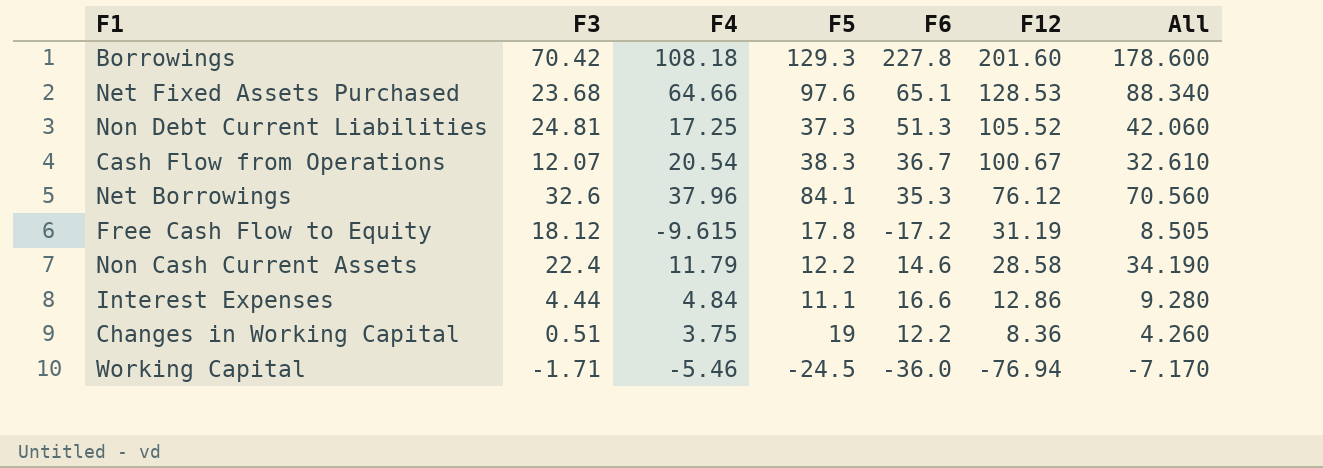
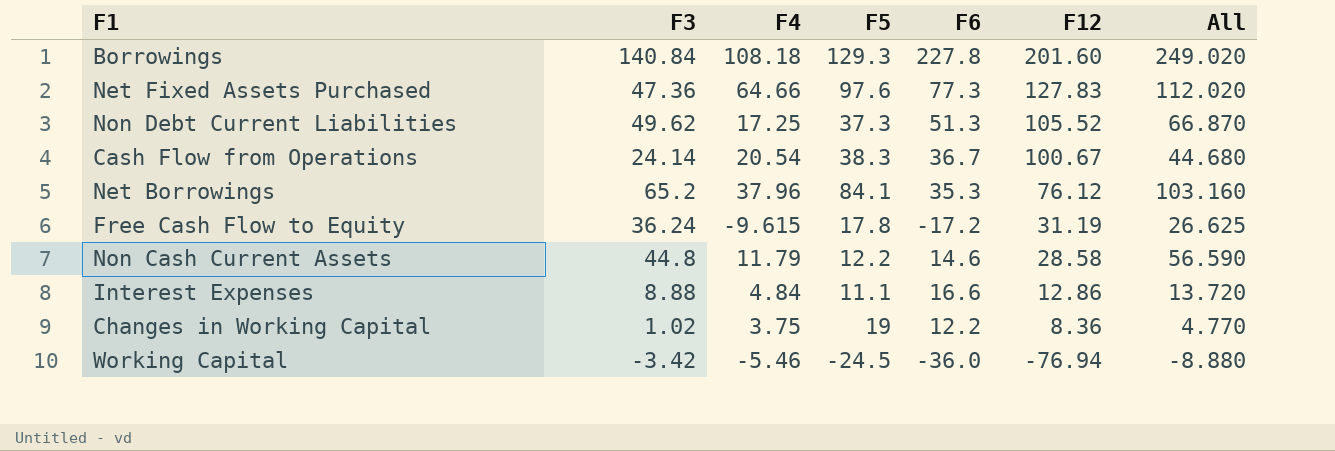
Borrowings | F3: 70.42 -> 140.84
Borrowings | All: 178.600 -> 249.020
Net Fixed Assets Purchased | F3: 23.68 -> 47.36
Net Fixed Assets Purchased | F6: 65.1 -> 77.3
Net Fixed Assets Purchased | F12: 128.53 -> 127.83
Net Fixed Assets Purchased | All: 88.340 -> 112.020
Non Debt Current Liabilities | F3: 24.81 -> 49.62
Non Debt Current Liabilities | All: 42.060 -> 66.870
Cash Flow from Operations | F3: 12.07 -> 24.14
Cash Flow from Operations | All: 32.610 -> 44.680
Net Borrowings | F3: 32.6 -> 65.2
Net Borrowings | All: 70.560 -> 103.160
Free Cash Flow to Equity | F3: 18.12 -> 36.24
Free Cash Flow to Equity | All: 8.505 -> 26.625
Non Cash Current Assets | F3: 22.4 -> 44.8
Non Cash Current Assets | All: 34.190 -> 56.590
Interest Expenses | F3: 4.44 -> 8.88
Interest Expenses | All: 9.280 -> 13.720
Changes in Working Capital | F3: 0.51 -> 1.02
Changes in Working Capital | All: 4.260 -> 4.770
Working Capital | F3: -1.71 -> -3.42
Working Capital | All: -7.170 -> -8.880

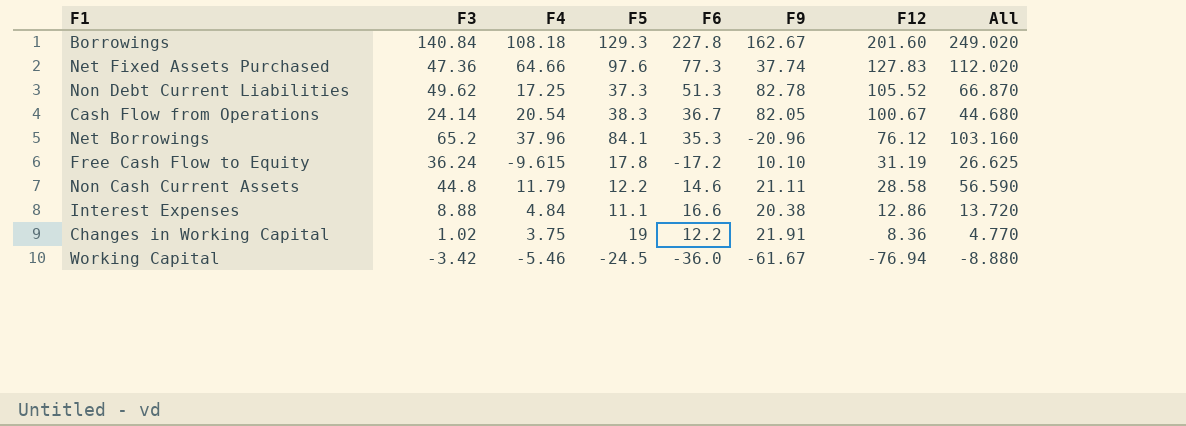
column F9 | position: none -> 6

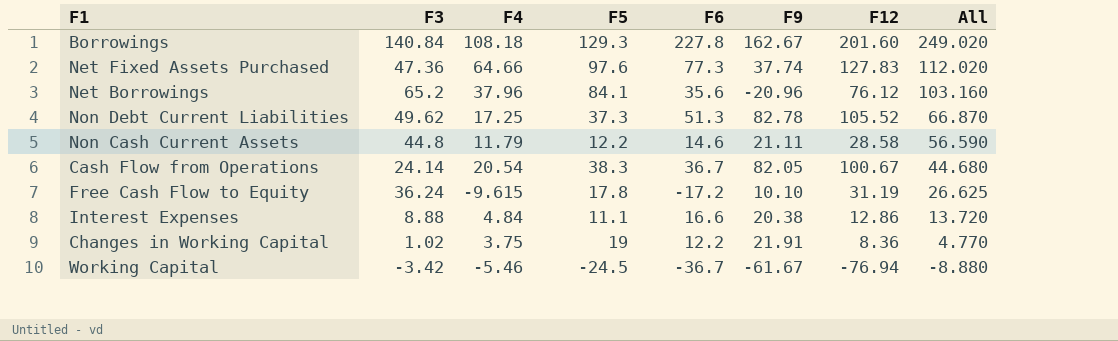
row order: F12 descending -> All descending
Net Borrowings | F6: 35.3 -> 35.6
Working Capital | F6: -36.0 -> -36.7

